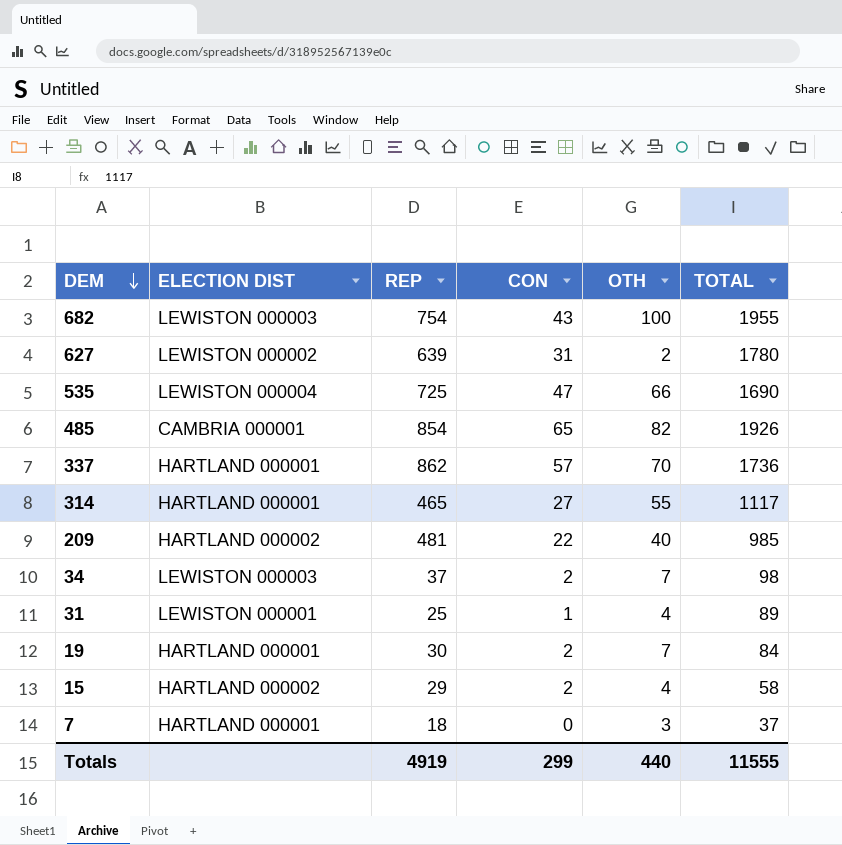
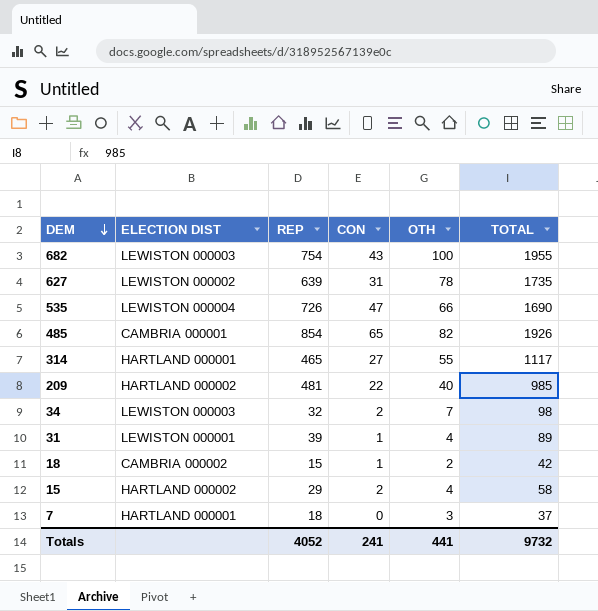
row 337: HARTLAND 000001 | 862 | 57 | 70 | 1736 -> none
row 19: HARTLAND 000001 | 30 | 2 | 7 | 84 -> none
627 | OTH: 2 -> 78
627 | TOTAL: 1780 -> 1735
535 | REP: 725 -> 726
34 | REP: 37 -> 32
31 | REP: 25 -> 39
row 18: none -> CAMBRIA 000002 | 15 | 1 | 2 | 42
Totals | REP: 4919 -> 4052
Totals | CON: 299 -> 241
Totals | OTH: 440 -> 441
Totals | TOTAL: 11555 -> 9732

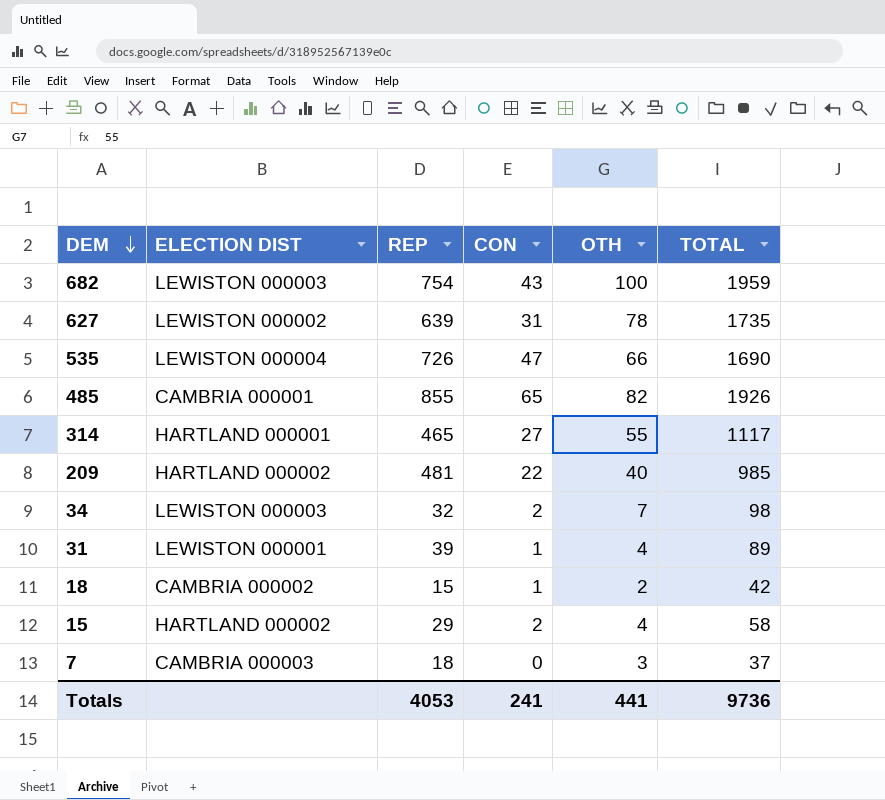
682 | TOTAL: 1955 -> 1959
485 | REP: 854 -> 855
7 | ELECTION DIST: HARTLAND 000001 -> CAMBRIA 000003
Totals | REP: 4052 -> 4053
Totals | TOTAL: 9732 -> 9736

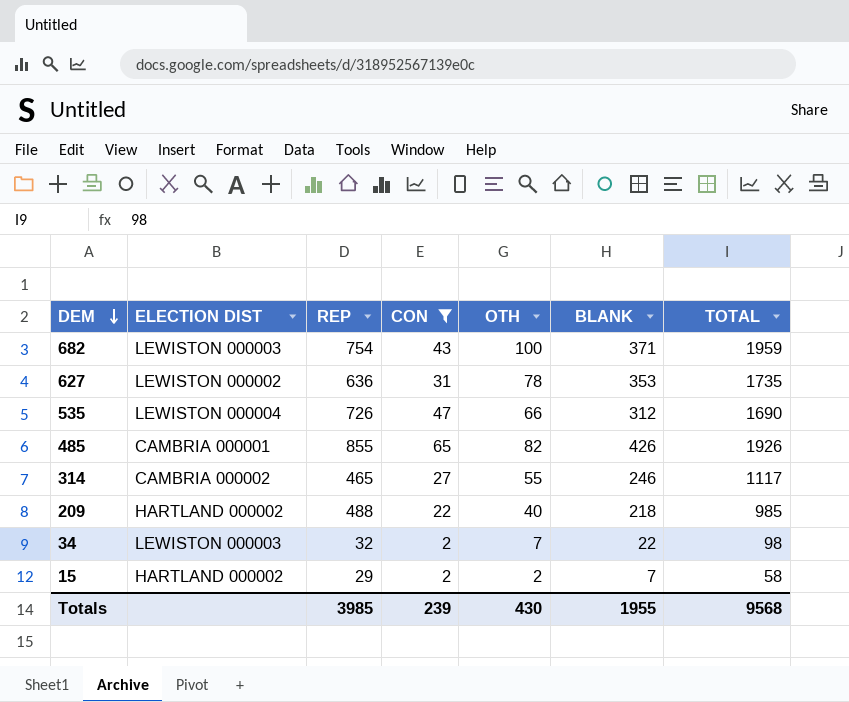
filter: none -> CON >= 2
column BLANK | position: none -> 6
627 | REP: 639 -> 636
314 | ELECTION DIST: HARTLAND 000001 -> CAMBRIA 000002
209 | REP: 481 -> 488
15 | OTH: 4 -> 2
Totals | REP: 4053 -> 3985
Totals | CON: 241 -> 239
Totals | OTH: 441 -> 430
Totals | TOTAL: 9736 -> 9568

